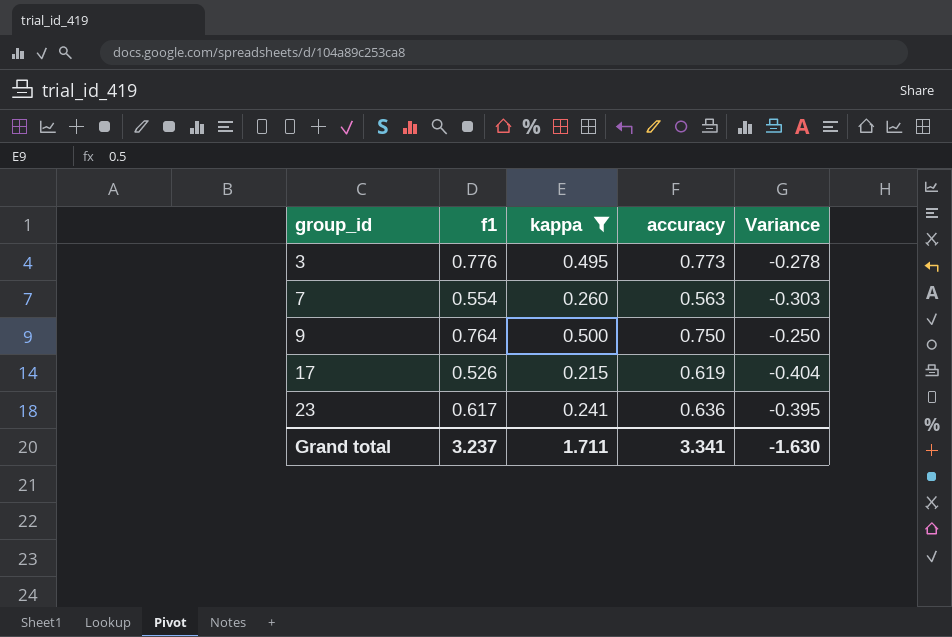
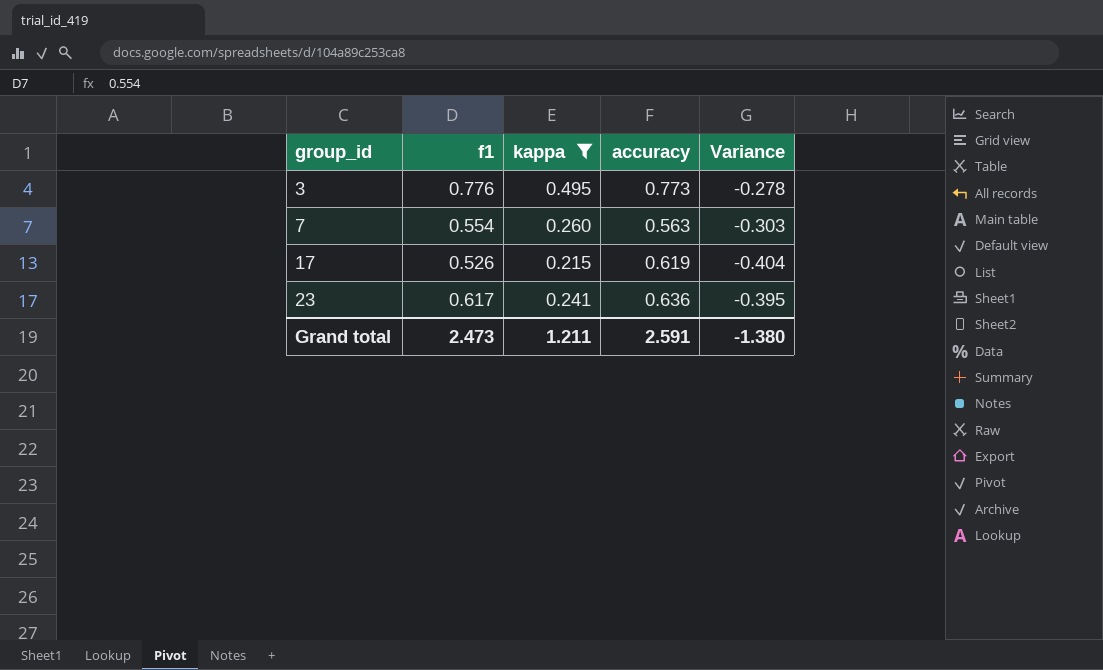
row 9: 0.764 | 0.500 | 0.750 | -0.250 -> none
Grand total | f1: 3.237 -> 2.473
Grand total | kappa: 1.711 -> 1.211
Grand total | accuracy: 3.341 -> 2.591
Grand total | Variance: -1.630 -> -1.380

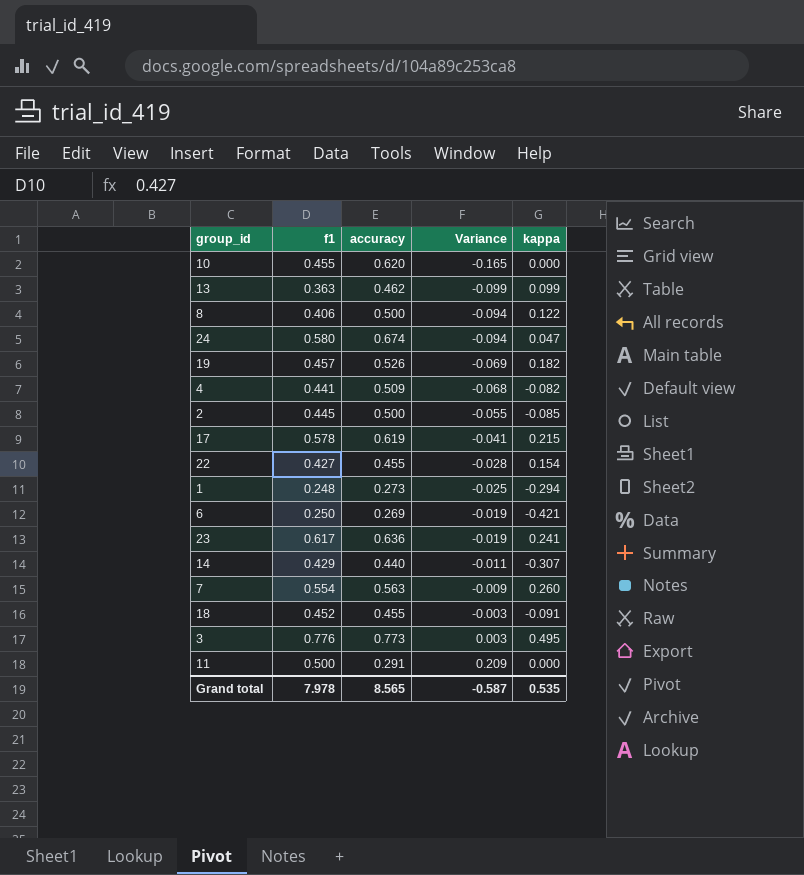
filter: kappa >= 0.215 -> none
row order: group_id ascending -> Variance ascending
column Variance | formula: [kappa] - [accuracy] -> [f1] - [accuracy]
column kappa | position: 3 -> 5
17 | f1: 0.526 -> 0.578
Grand total | f1: 2.473 -> 7.978
Grand total | accuracy: 2.591 -> 8.565
Grand total | Variance: -1.380 -> -0.587
Grand total | kappa: 1.211 -> 0.535

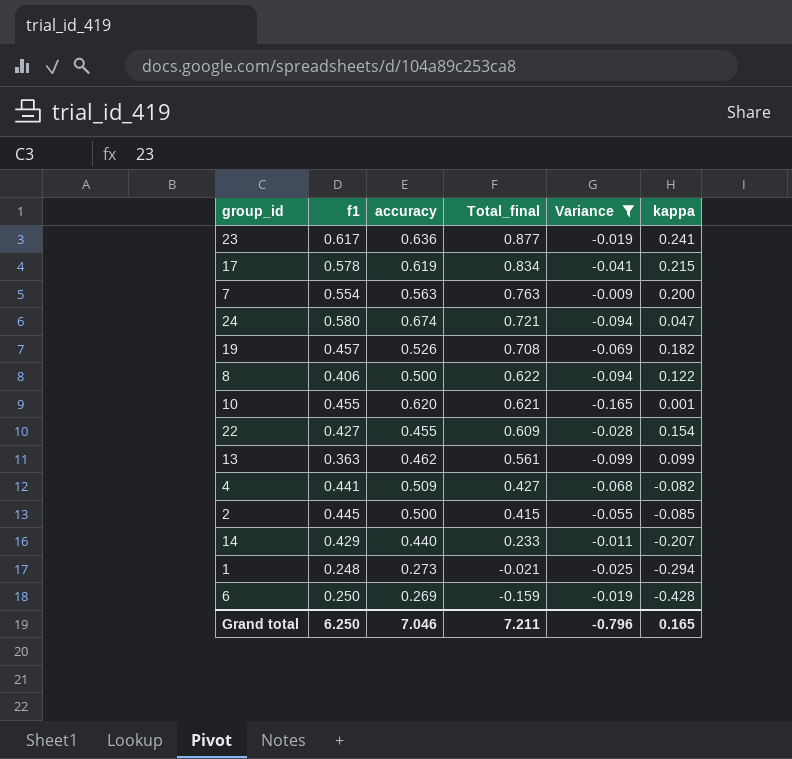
filter: none -> Variance <= -0.009
row order: Variance ascending -> Total_final descending
column Total_final | formula: none -> [accuracy] + [kappa]
7 | kappa: 0.260 -> 0.200
10 | kappa: 0.000 -> 0.001
14 | kappa: -0.307 -> -0.207
6 | kappa: -0.421 -> -0.428
Grand total | f1: 7.978 -> 6.250
Grand total | accuracy: 8.565 -> 7.046
Grand total | Variance: -0.587 -> -0.796
Grand total | kappa: 0.535 -> 0.165

